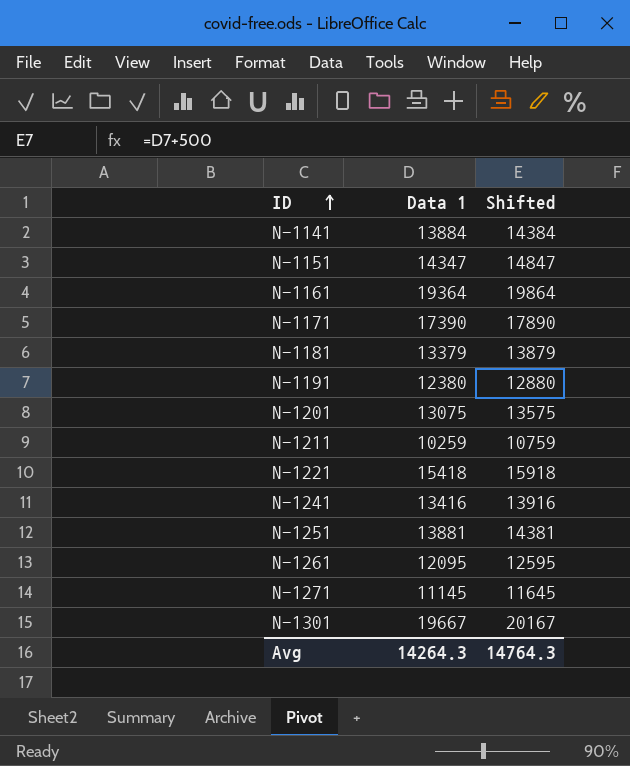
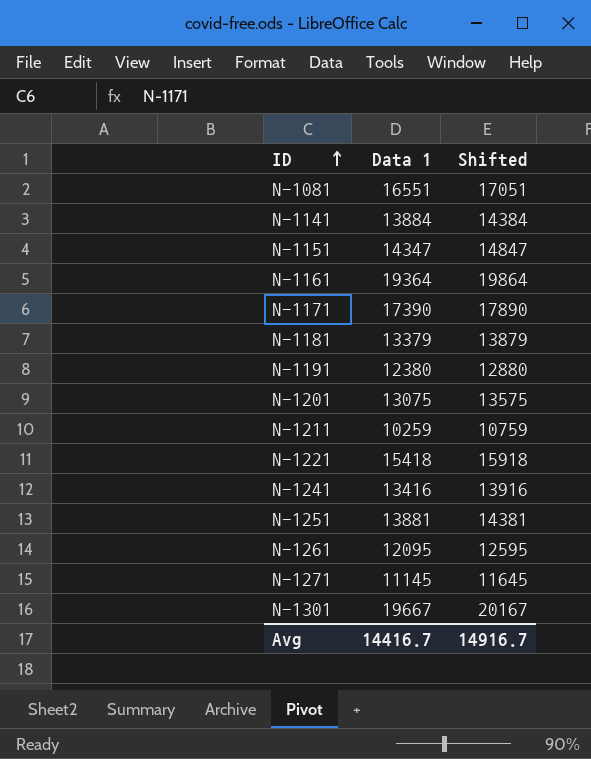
row N-1081: none -> 16551 | 17051
Avg | Data 1: 14264.3 -> 14416.7
Avg | Shifted: 14764.3 -> 14916.7

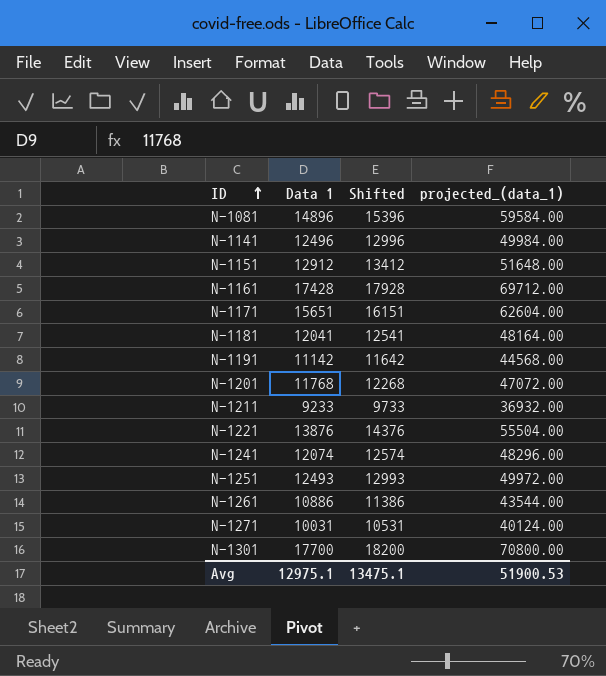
column projected_(data_1) | formula: none -> [Data 1] * 4
N-1081 | Data 1: 16551 -> 14896
N-1081 | Shifted: 17051 -> 15396
N-1141 | Data 1: 13884 -> 12496
N-1141 | Shifted: 14384 -> 12996
N-1151 | Data 1: 14347 -> 12912
N-1151 | Shifted: 14847 -> 13412
N-1161 | Data 1: 19364 -> 17428
N-1161 | Shifted: 19864 -> 17928
N-1171 | Data 1: 17390 -> 15651
N-1171 | Shifted: 17890 -> 16151
N-1181 | Data 1: 13379 -> 12041
N-1181 | Shifted: 13879 -> 12541
N-1191 | Data 1: 12380 -> 11142
N-1191 | Shifted: 12880 -> 11642
N-1201 | Data 1: 13075 -> 11768
N-1201 | Shifted: 13575 -> 12268
N-1211 | Data 1: 10259 -> 9233
N-1211 | Shifted: 10759 -> 9733
N-1221 | Data 1: 15418 -> 13876
N-1221 | Shifted: 15918 -> 14376
N-1241 | Data 1: 13416 -> 12074
N-1241 | Shifted: 13916 -> 12574
N-1251 | Data 1: 13881 -> 12493
N-1251 | Shifted: 14381 -> 12993
N-1261 | Data 1: 12095 -> 10886
N-1261 | Shifted: 12595 -> 11386
N-1271 | Data 1: 11145 -> 10031
N-1271 | Shifted: 11645 -> 10531
N-1301 | Data 1: 19667 -> 17700
N-1301 | Shifted: 20167 -> 18200
Avg | Data 1: 14416.7 -> 12975.1
Avg | Shifted: 14916.7 -> 13475.1

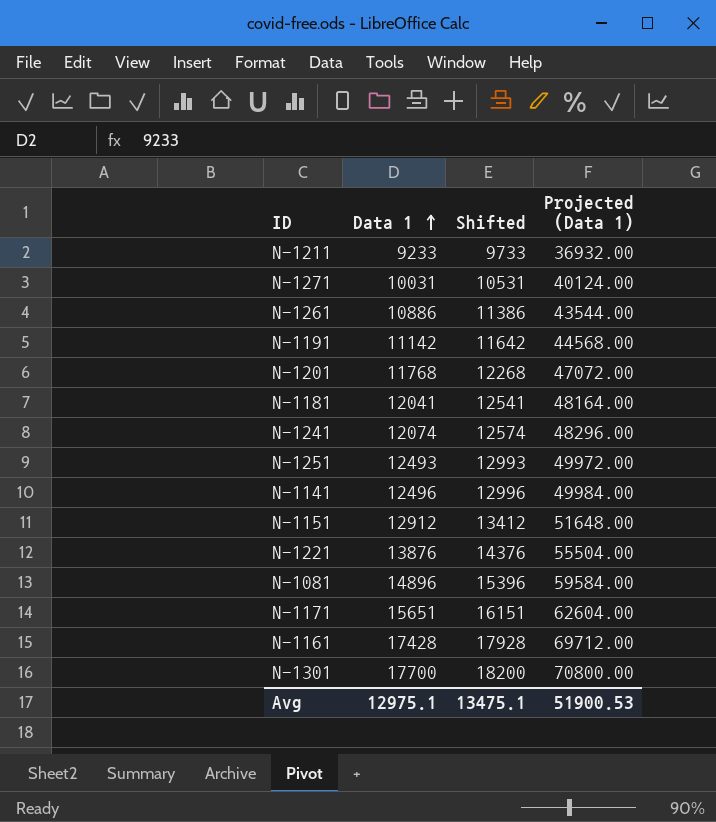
row order: ID ascending -> Data 1 ascending
column name: projected_(data_1) -> Projected (Data 1)

